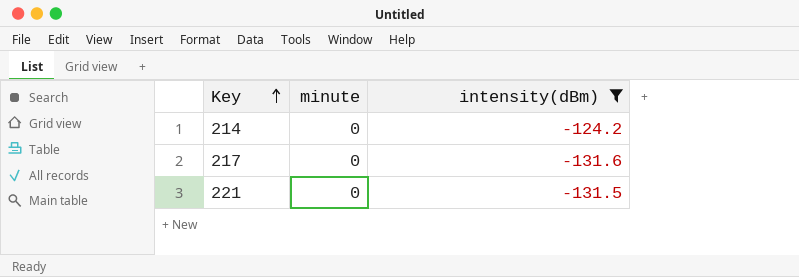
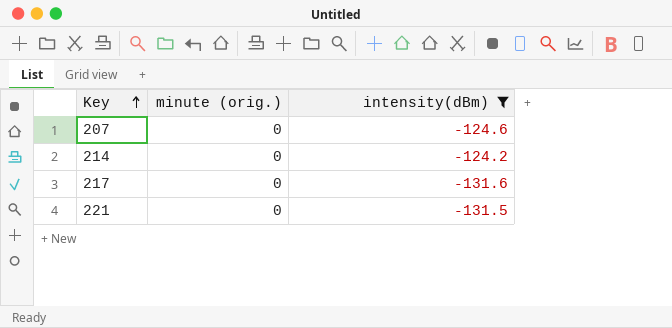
column name: minute -> minute (orig.)
row 207: none -> 0 | -124.6

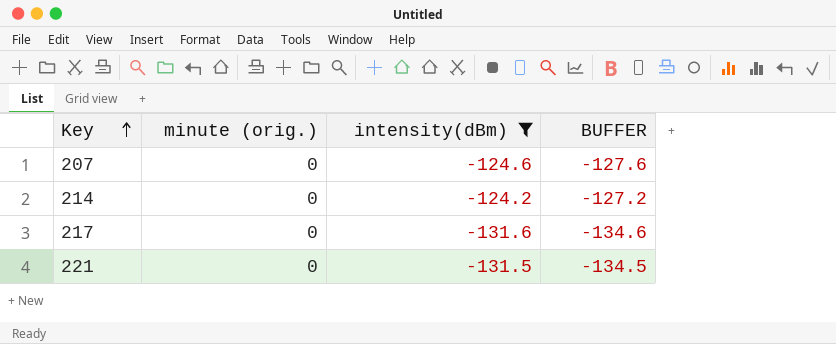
column BUFFER | formula: none -> [intensity(dBm)] - 3

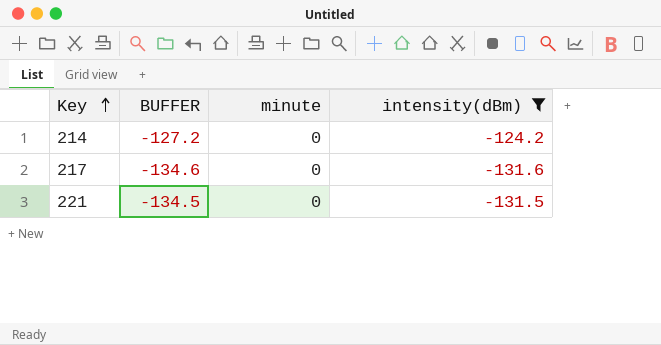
column BUFFER | position: 4 -> 2
column name: minute (orig.) -> minute
row 207: 0 | -124.6 | -127.6 -> none

